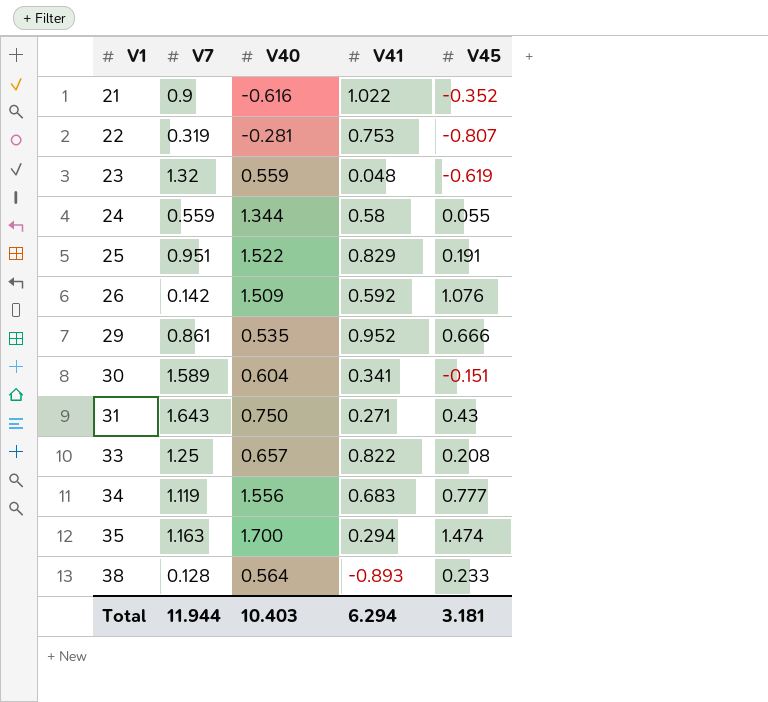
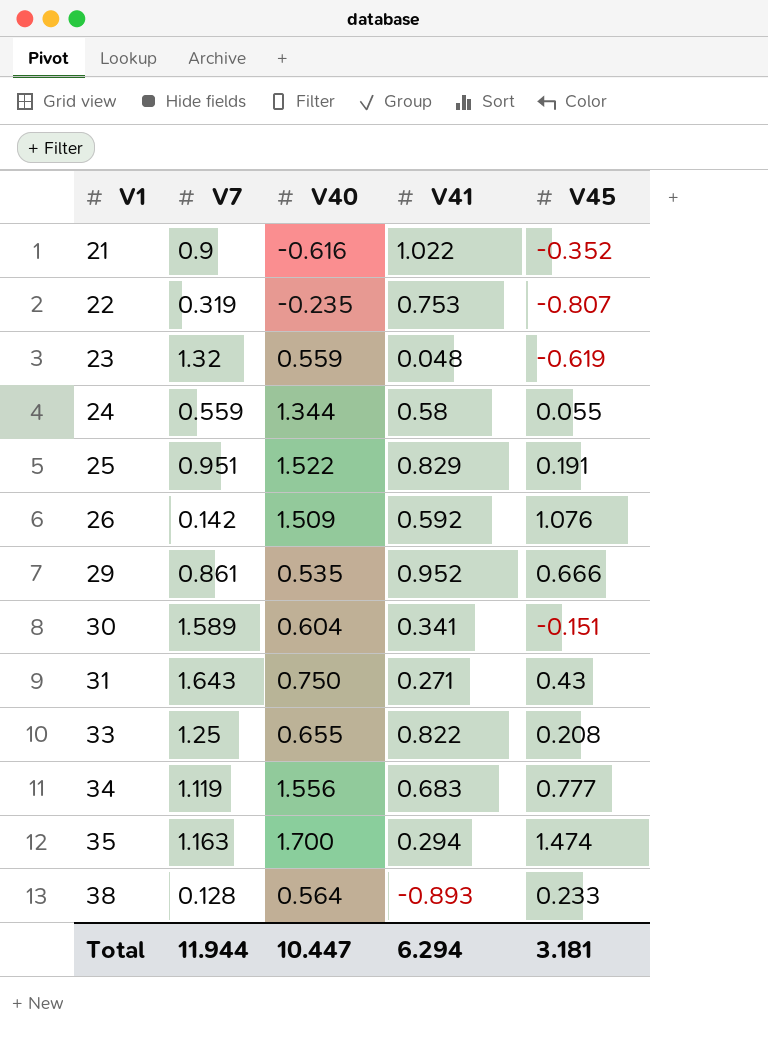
22 | V40: -0.281 -> -0.235
33 | V40: 0.657 -> 0.655
Total | V40: 10.403 -> 10.447

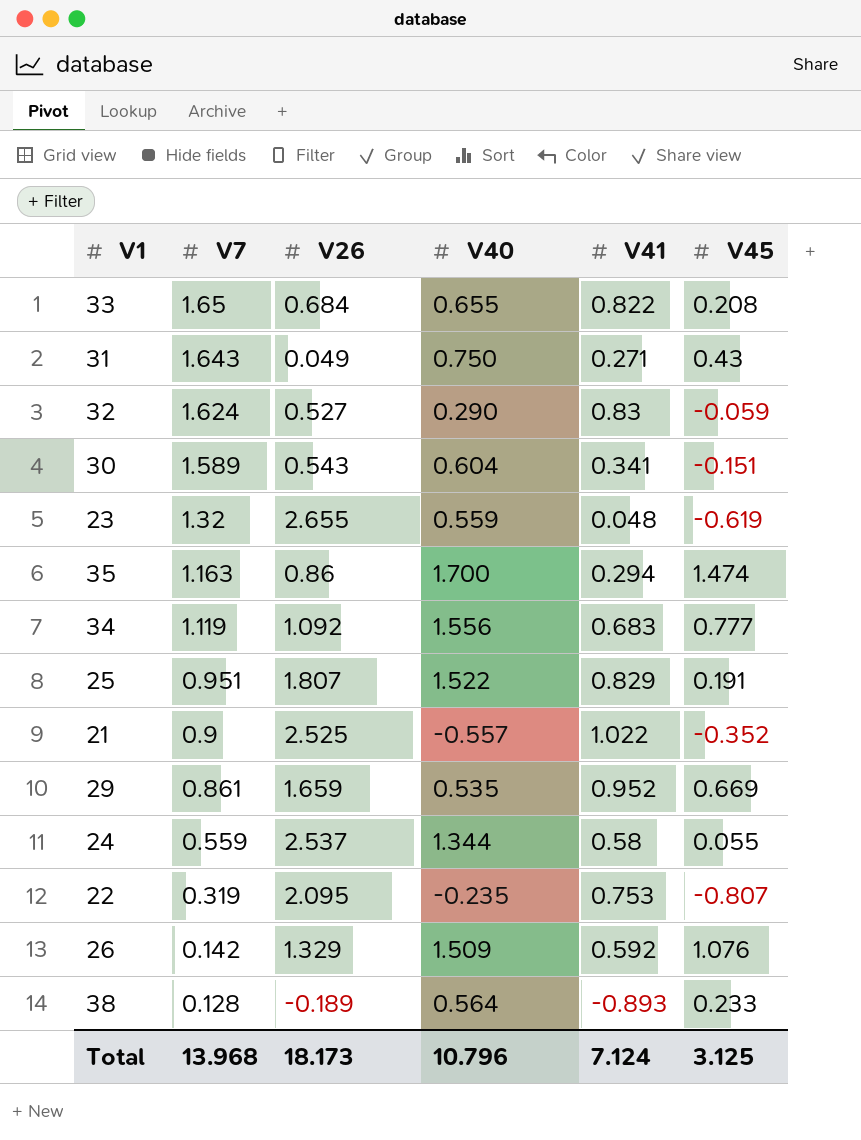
row order: V1 ascending -> V7 descending
column V26 | position: none -> 3
33 | V7: 1.25 -> 1.65
row 32: none -> 1.624 | 0.527 | 0.290 | 0.83 | -0.059
21 | V40: -0.616 -> -0.557
29 | V45: 0.666 -> 0.669
Total | V7: 11.944 -> 13.968
Total | V40: 10.447 -> 10.796
Total | V41: 6.294 -> 7.124
Total | V45: 3.181 -> 3.125

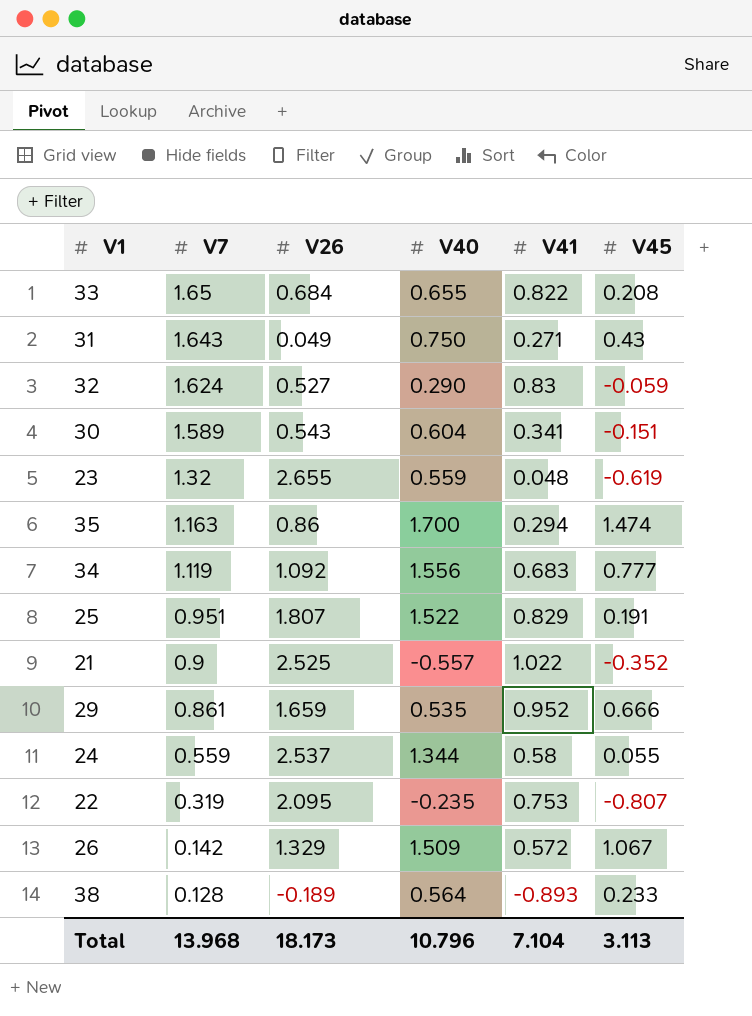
29 | V45: 0.669 -> 0.666
26 | V41: 0.592 -> 0.572
26 | V45: 1.076 -> 1.067
Total | V41: 7.124 -> 7.104
Total | V45: 3.125 -> 3.113

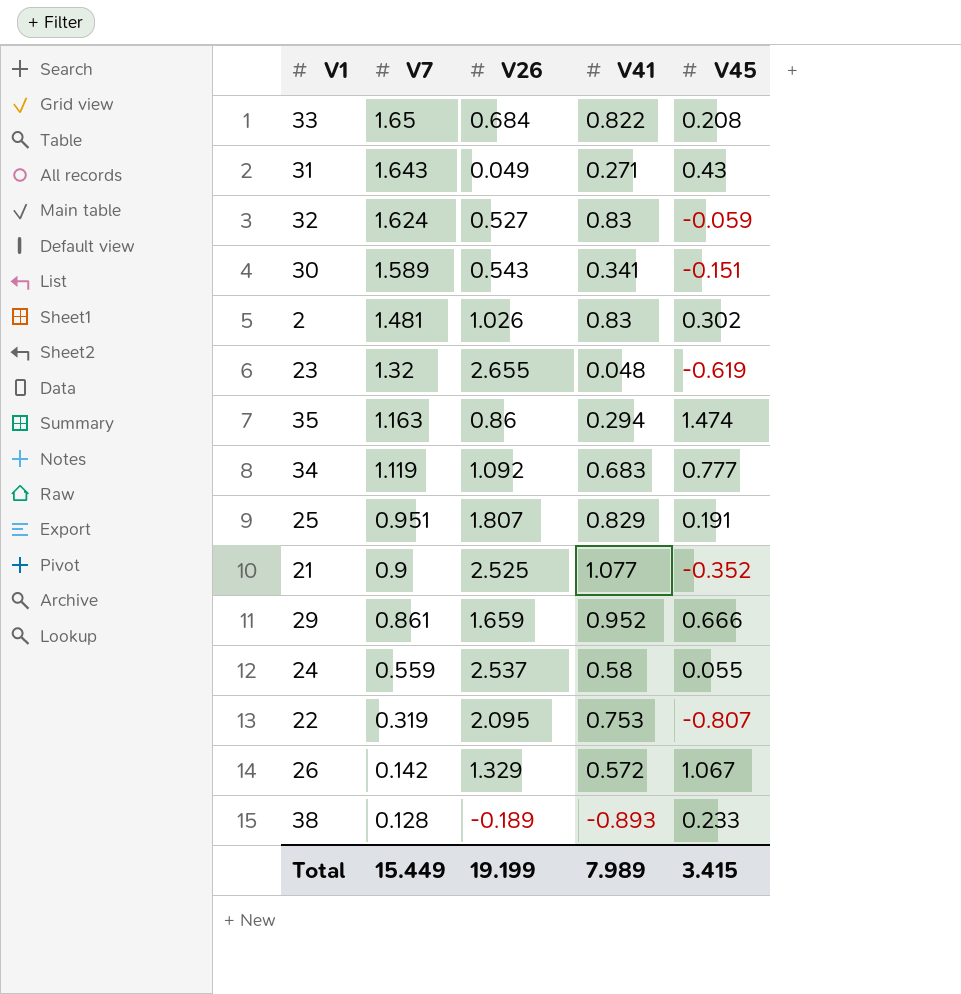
column V40 | position: 4 -> none
row 2: none -> 1.481 | 1.026 | 0.83 | 0.302
21 | V41: 1.022 -> 1.077
Total | V7: 13.968 -> 15.449
Total | V26: 18.173 -> 19.199
Total | V41: 7.104 -> 7.989
Total | V45: 3.113 -> 3.415

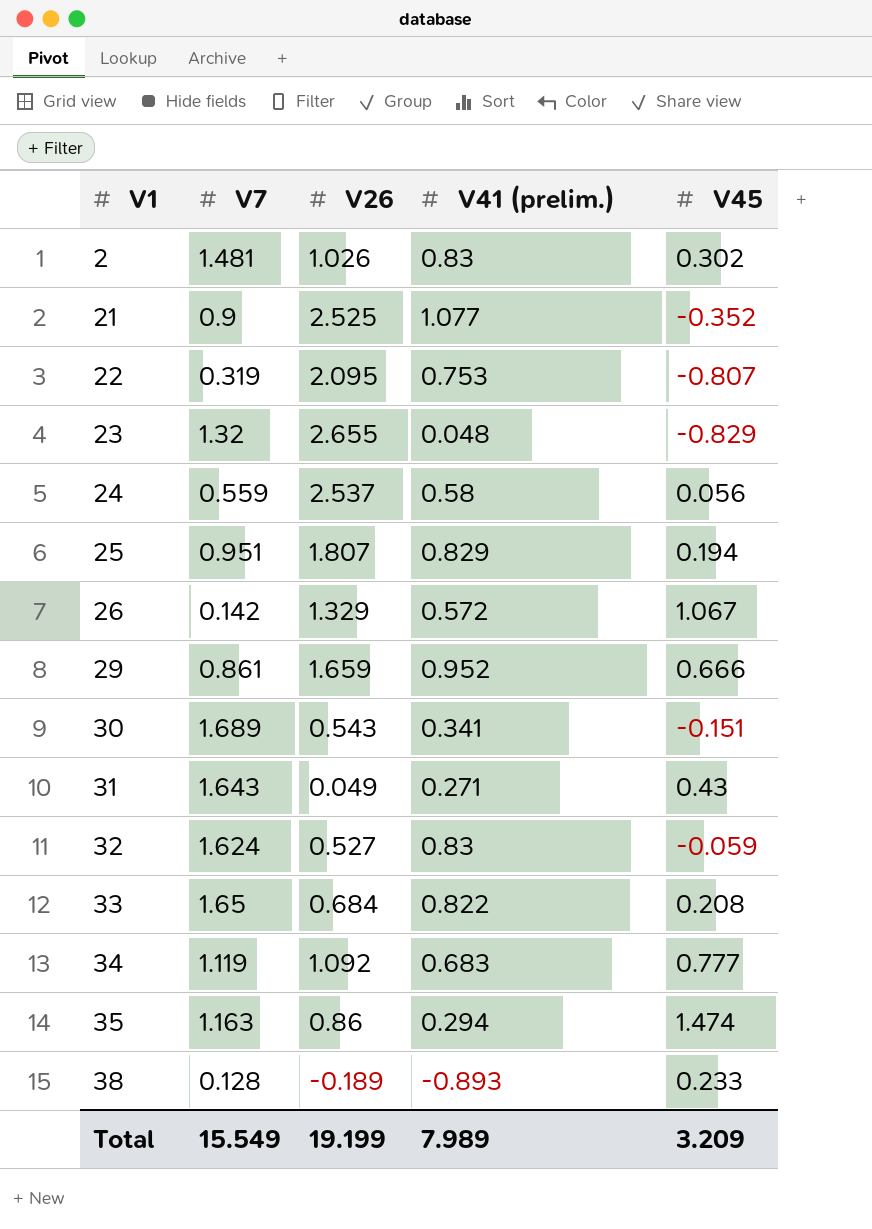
row order: V7 descending -> V1 ascending
column name: V41 -> V41 (prelim.)
23 | V45: -0.619 -> -0.829
24 | V45: 0.055 -> 0.056
25 | V45: 0.191 -> 0.194
30 | V7: 1.589 -> 1.689
Total | V7: 15.449 -> 15.549
Total | V45: 3.415 -> 3.209

